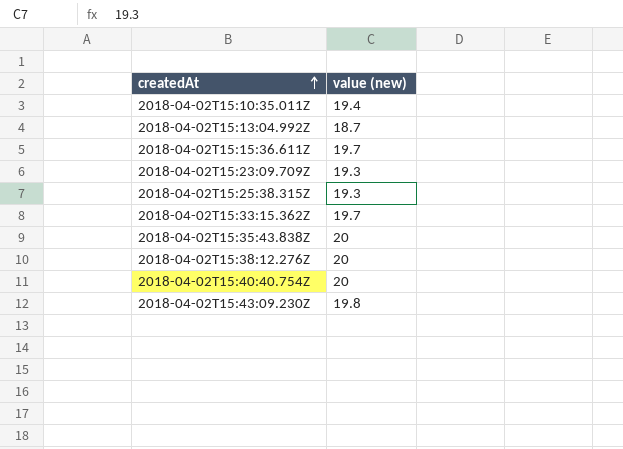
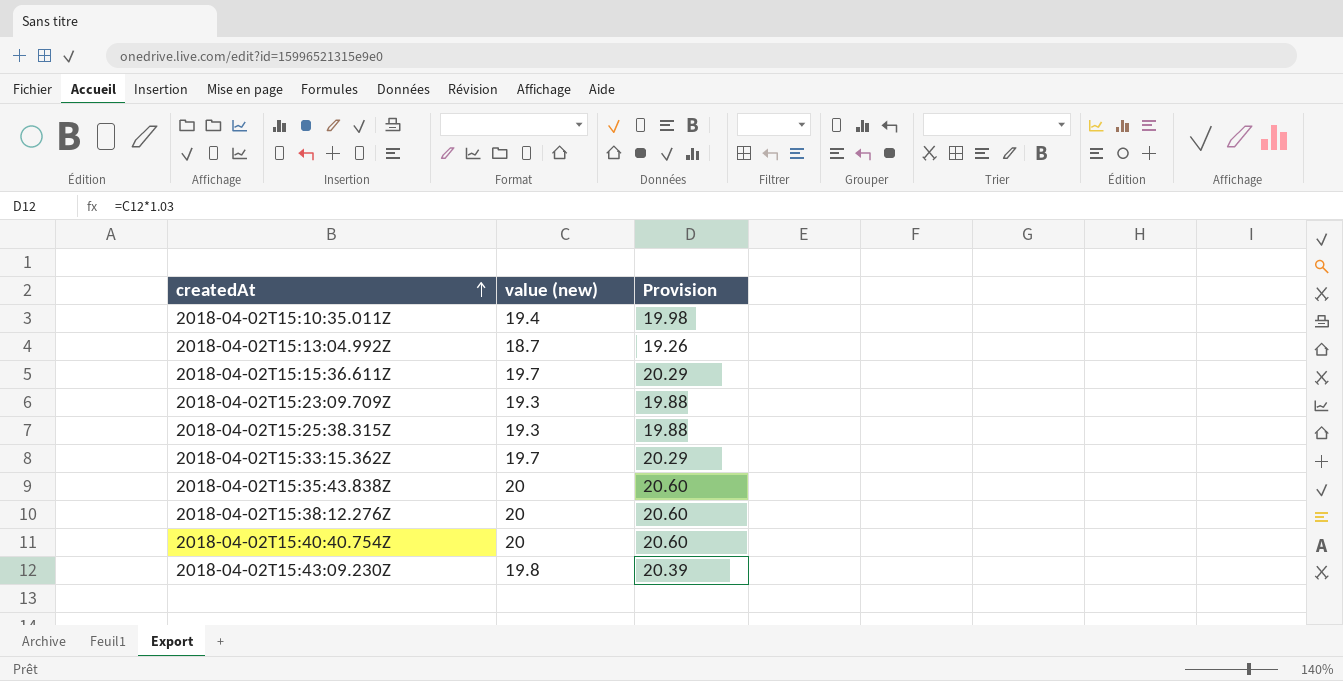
column Provision | formula: none -> [value (new)] * 1.03

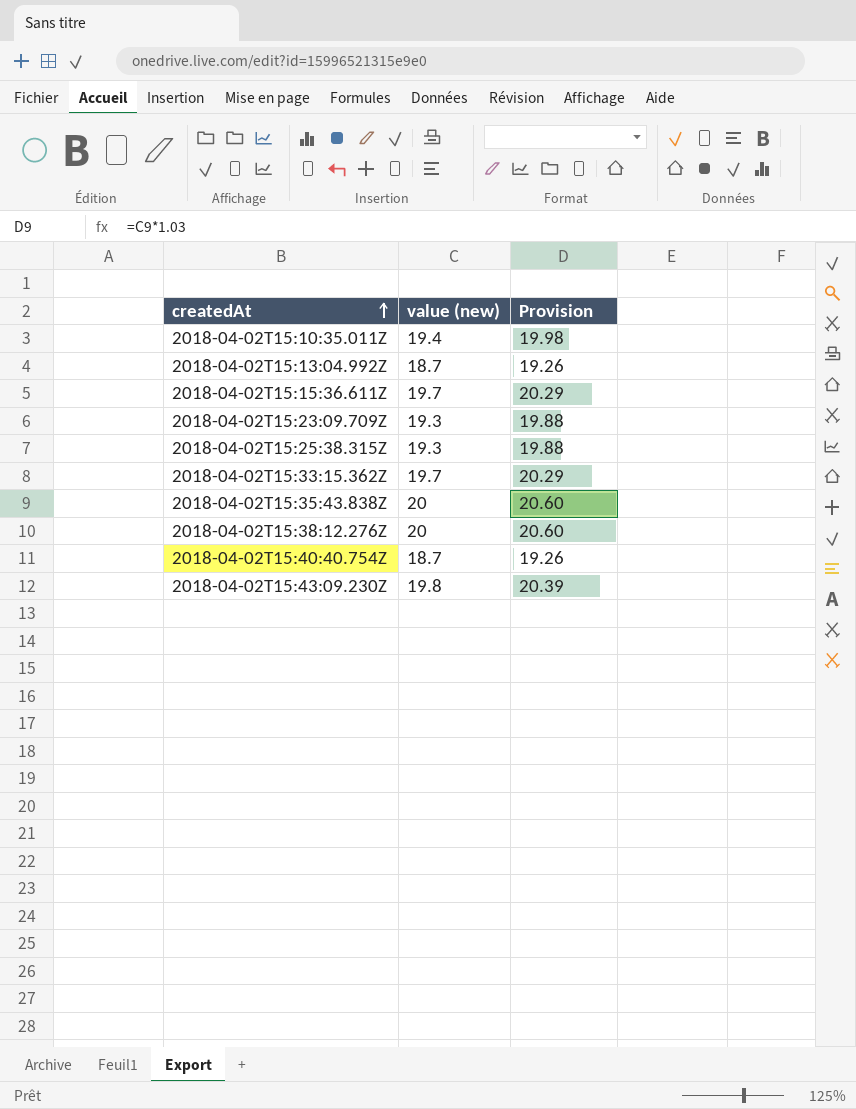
2018-04-02T15:40:40.754Z | value (new): 20 -> 18.7
2018-04-02T15:40:40.754Z | Provision: 20.60 -> 19.26

